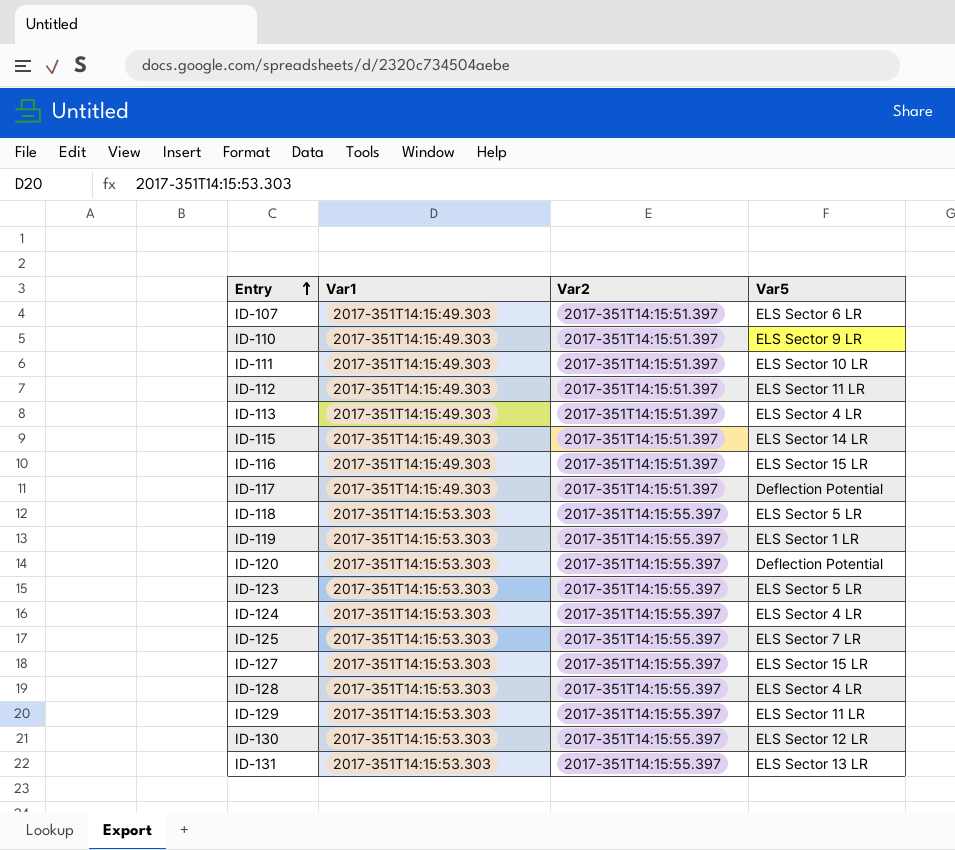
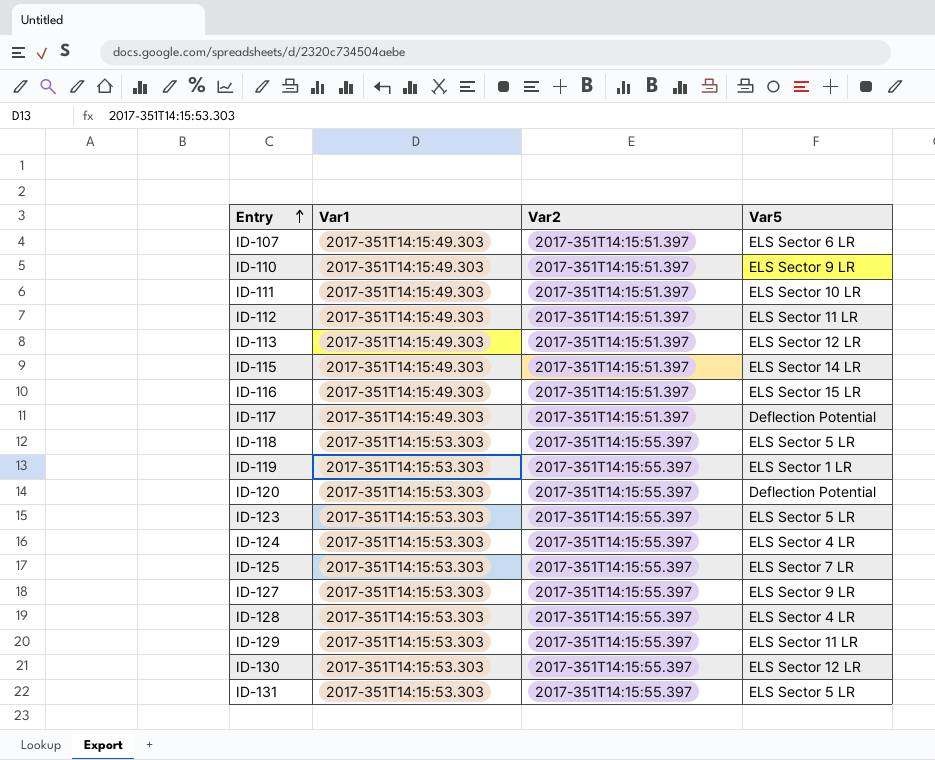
ID-113 | Var5: ELS Sector 4 LR -> ELS Sector 12 LR
ID-127 | Var5: ELS Sector 15 LR -> ELS Sector 9 LR
ID-131 | Var5: ELS Sector 13 LR -> ELS Sector 5 LR

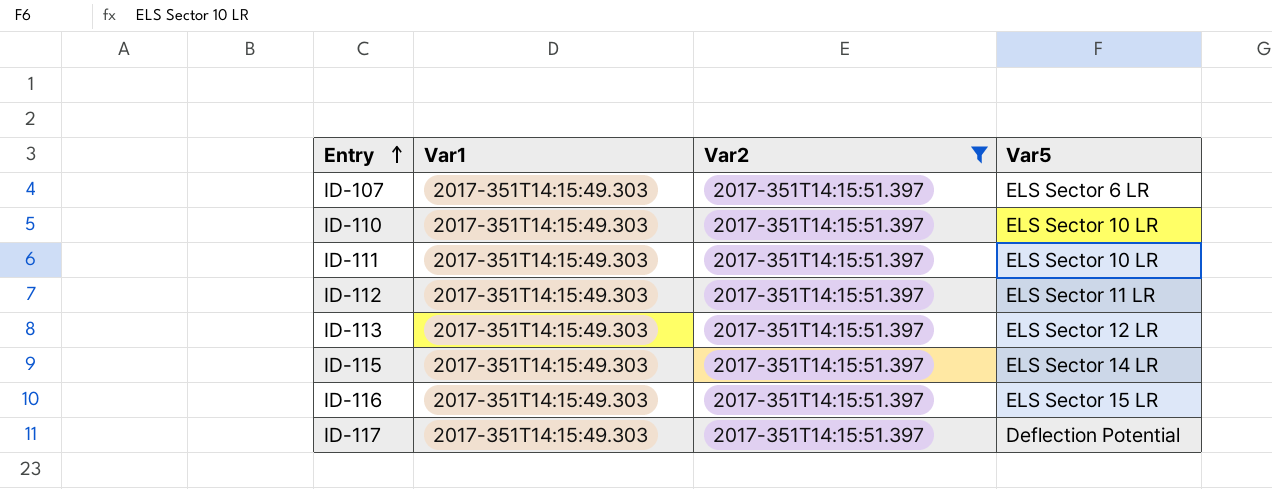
filter: none -> Var2 = 2017-351T14:15:51.397
ID-110 | Var5: ELS Sector 9 LR -> ELS Sector 10 LR

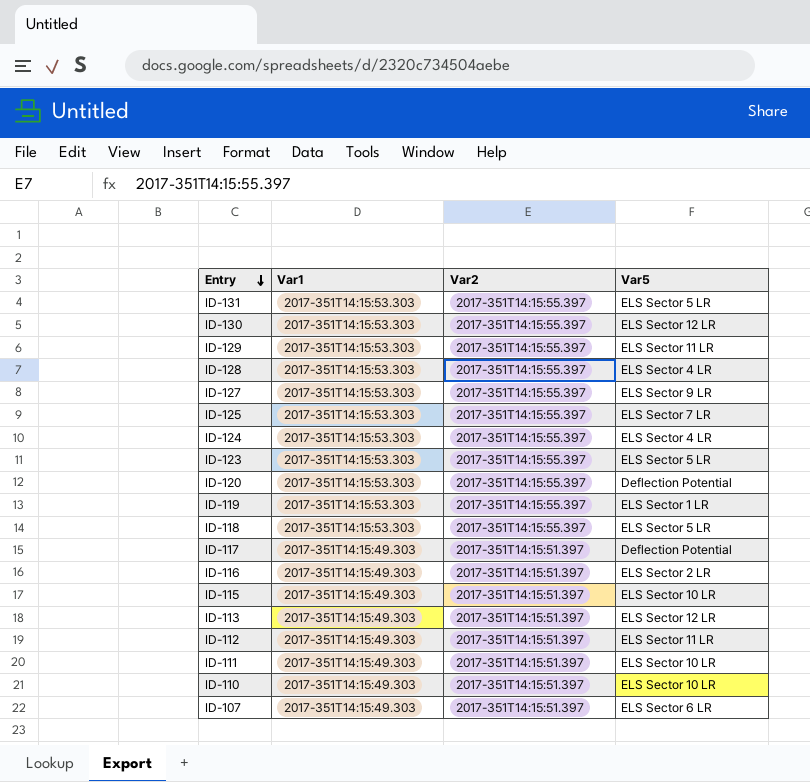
filter: Var2 = 2017-351T14:15:51.397 -> none
row order: Entry ascending -> Entry descending
ID-116 | Var5: ELS Sector 15 LR -> ELS Sector 2 LR
ID-115 | Var5: ELS Sector 14 LR -> ELS Sector 10 LR

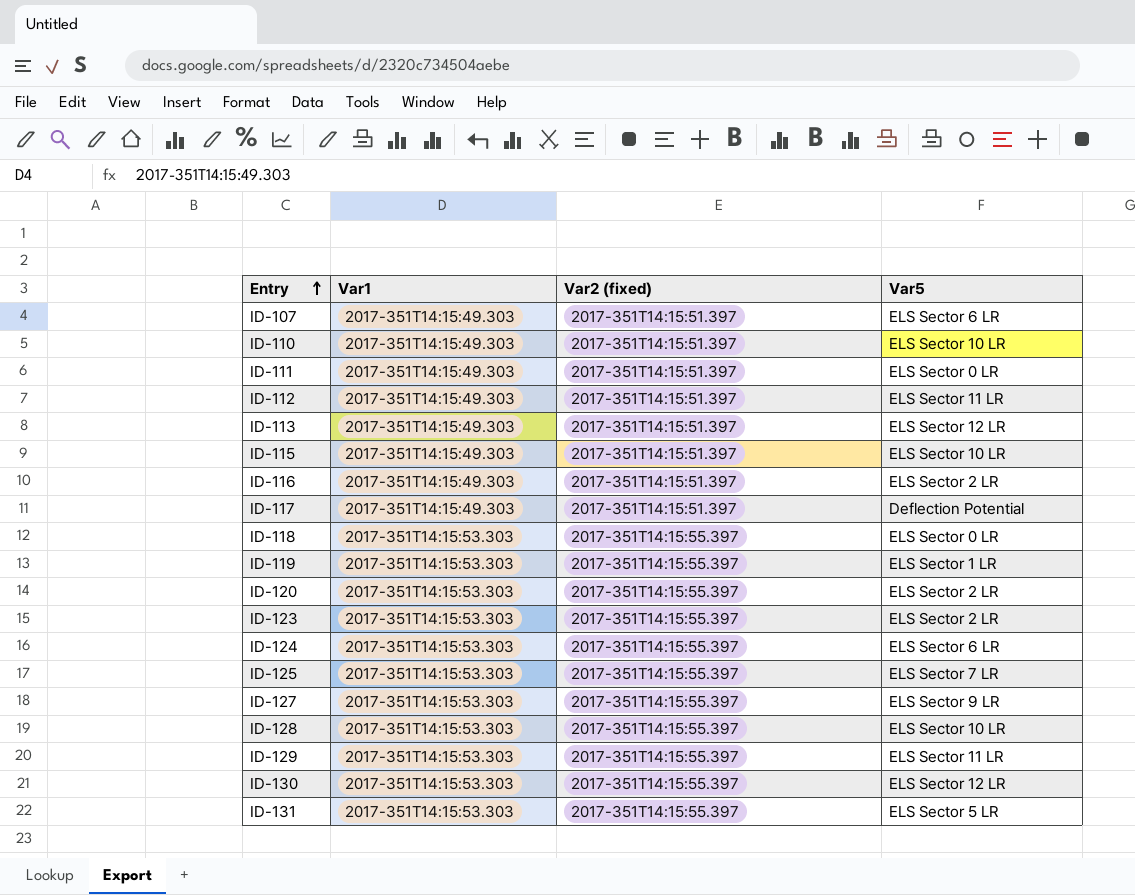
row order: Entry descending -> Entry ascending
column name: Var2 -> Var2 (fixed)
ID-111 | Var5: ELS Sector 10 LR -> ELS Sector 0 LR
ID-118 | Var5: ELS Sector 5 LR -> ELS Sector 0 LR
ID-120 | Var5: Deflection Potential -> ELS Sector 2 LR
ID-123 | Var5: ELS Sector 5 LR -> ELS Sector 2 LR
ID-124 | Var5: ELS Sector 4 LR -> ELS Sector 6 LR
ID-128 | Var5: ELS Sector 4 LR -> ELS Sector 10 LR

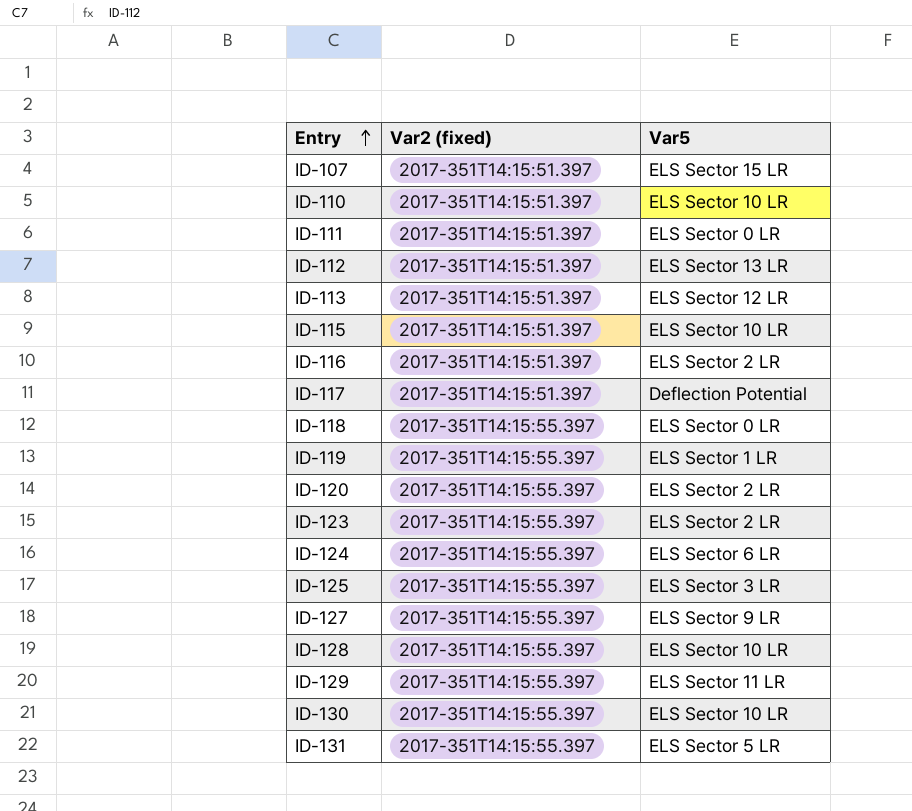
column Var1 | position: 2 -> none
ID-107 | Var5: ELS Sector 6 LR -> ELS Sector 15 LR
ID-112 | Var5: ELS Sector 11 LR -> ELS Sector 13 LR
ID-125 | Var5: ELS Sector 7 LR -> ELS Sector 3 LR
ID-130 | Var5: ELS Sector 12 LR -> ELS Sector 10 LR

